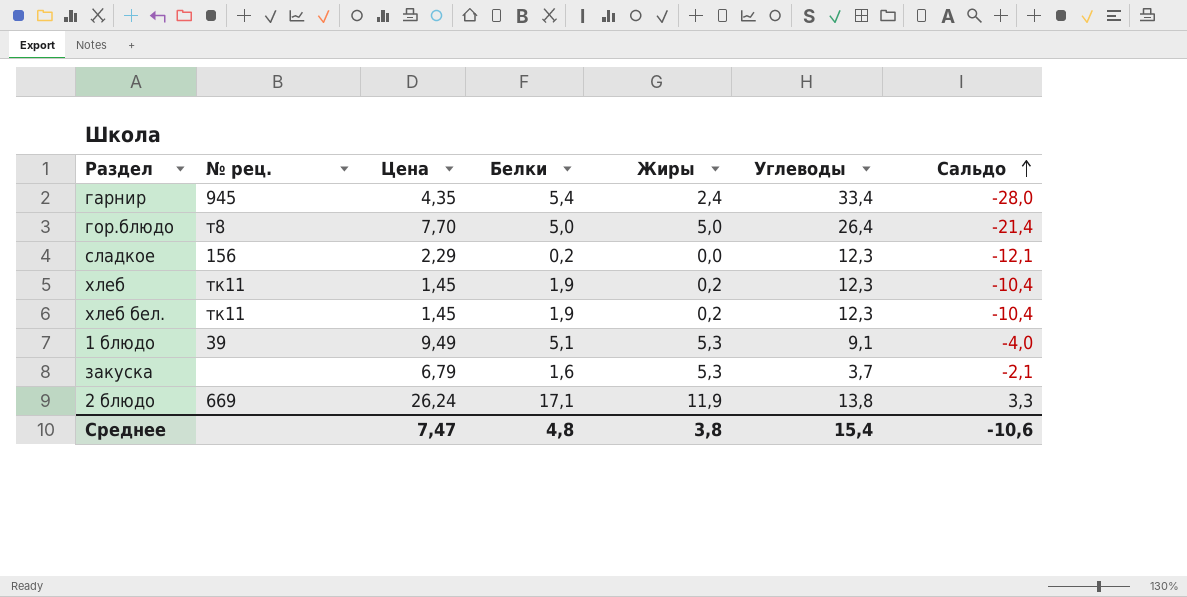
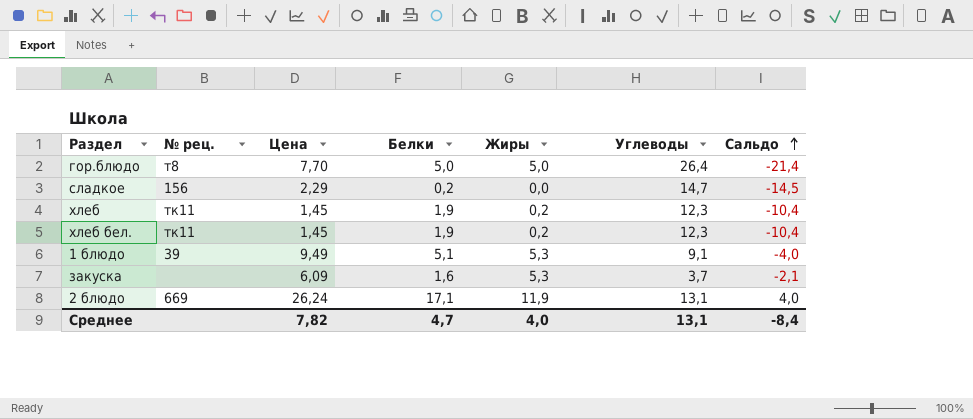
row гарнир: 945 | 4,35 | 5,4 | 2,4 | 33,4 | -28,0 -> none
сладкое | Углеводы: 12,3 -> 14,7
сладкое | Сальдо: -12,1 -> -14,5
закуска | Цена: 6,79 -> 6,09
2 блюдо | Углеводы: 13,8 -> 13,1
2 блюдо | Сальдо: 3,3 -> 4,0
Среднее | Цена: 7,47 -> 7,82
Среднее | Белки: 4,8 -> 4,7
Среднее | Жиры: 3,8 -> 4,0
Среднее | Углеводы: 15,4 -> 13,1
Среднее | Сальдо: -10,6 -> -8,4

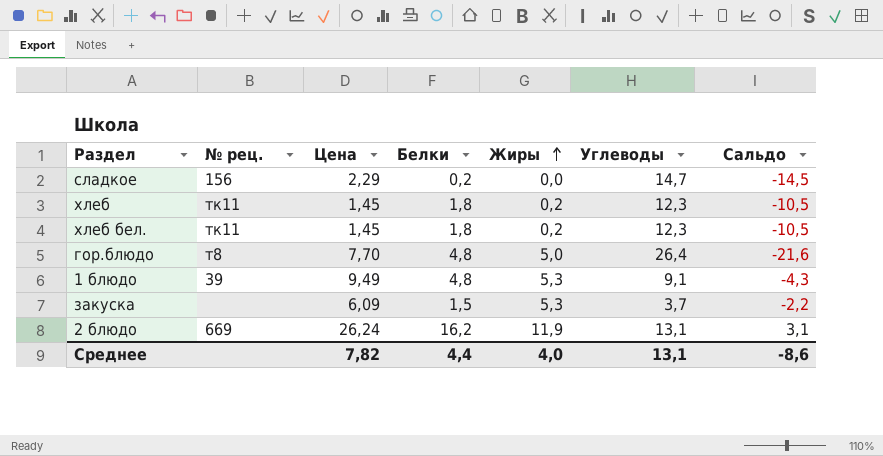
row order: Сальдо ascending -> Жиры ascending
хлеб | Белки: 1,9 -> 1,8
хлеб | Сальдо: -10,4 -> -10,5
хлеб бел. | Белки: 1,9 -> 1,8
хлеб бел. | Сальдо: -10,4 -> -10,5
гор.блюдо | Белки: 5,0 -> 4,8
гор.блюдо | Сальдо: -21,4 -> -21,6
1 блюдо | Белки: 5,1 -> 4,8
1 блюдо | Сальдо: -4,0 -> -4,3
закуска | Белки: 1,6 -> 1,5
закуска | Сальдо: -2,1 -> -2,2
2 блюдо | Белки: 17,1 -> 16,2
2 блюдо | Сальдо: 4,0 -> 3,1
Среднее | Белки: 4,7 -> 4,4
Среднее | Сальдо: -8,4 -> -8,6

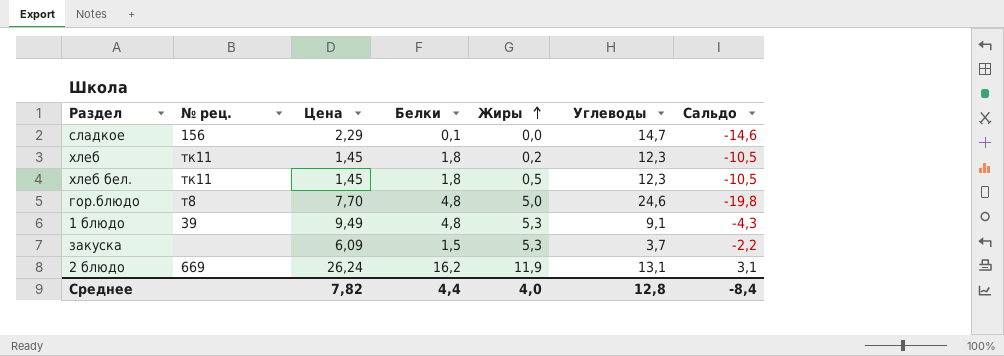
сладкое | Белки: 0,2 -> 0,1
сладкое | Сальдо: -14,5 -> -14,6
хлеб бел. | Жиры: 0,2 -> 0,5
гор.блюдо | Углеводы: 26,4 -> 24,6
гор.блюдо | Сальдо: -21,6 -> -19,8
Среднее | Углеводы: 13,1 -> 12,8
Среднее | Сальдо: -8,6 -> -8,4

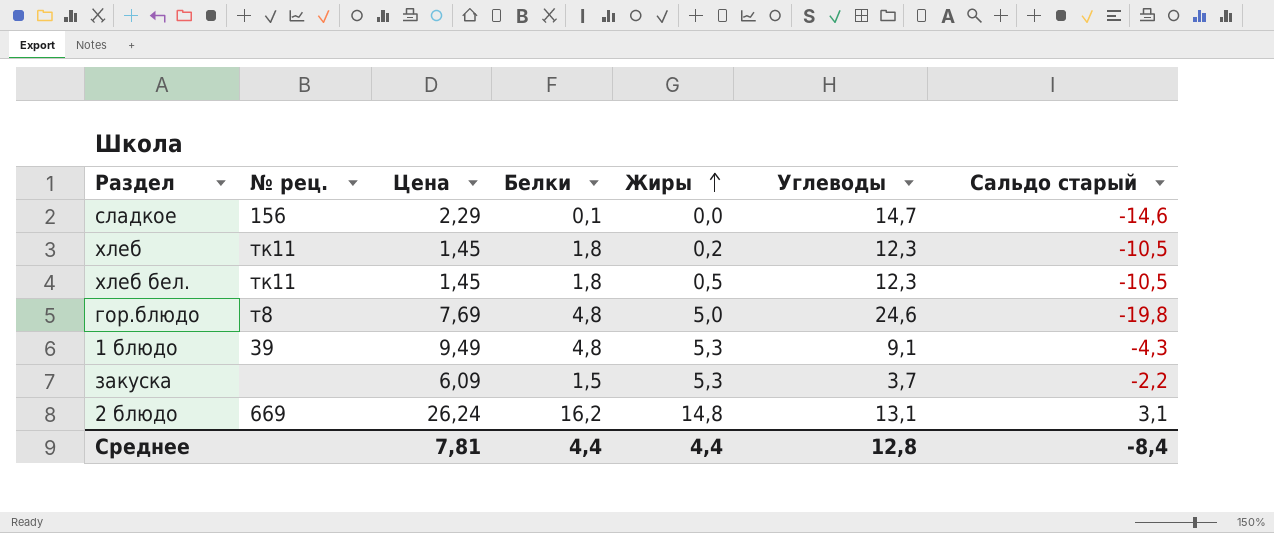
column name: Сальдо -> Сальдо старый
гор.блюдо | Цена: 7,70 -> 7,69
2 блюдо | Жиры: 11,9 -> 14,8
Среднее | Цена: 7,82 -> 7,81
Среднее | Жиры: 4,0 -> 4,4

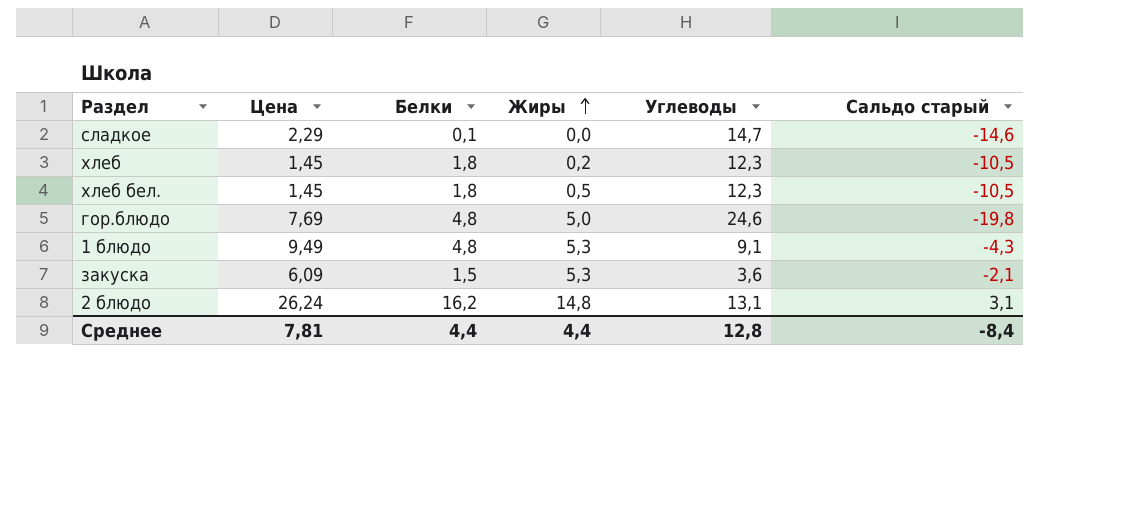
column № рец. | position: 2 -> none
закуска | Углеводы: 3,7 -> 3,6
закуска | Сальдо старый: -2,2 -> -2,1

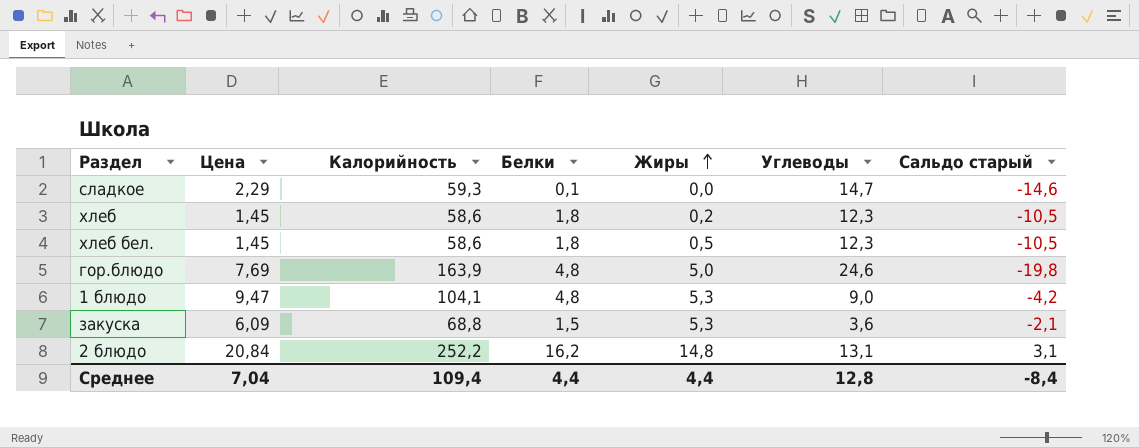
column Калорийность | position: none -> 3
1 блюдо | Цена: 9,49 -> 9,47
1 блюдо | Углеводы: 9,1 -> 9,0
1 блюдо | Сальдо старый: -4,3 -> -4,2
2 блюдо | Цена: 26,24 -> 20,84
Среднее | Цена: 7,81 -> 7,04

